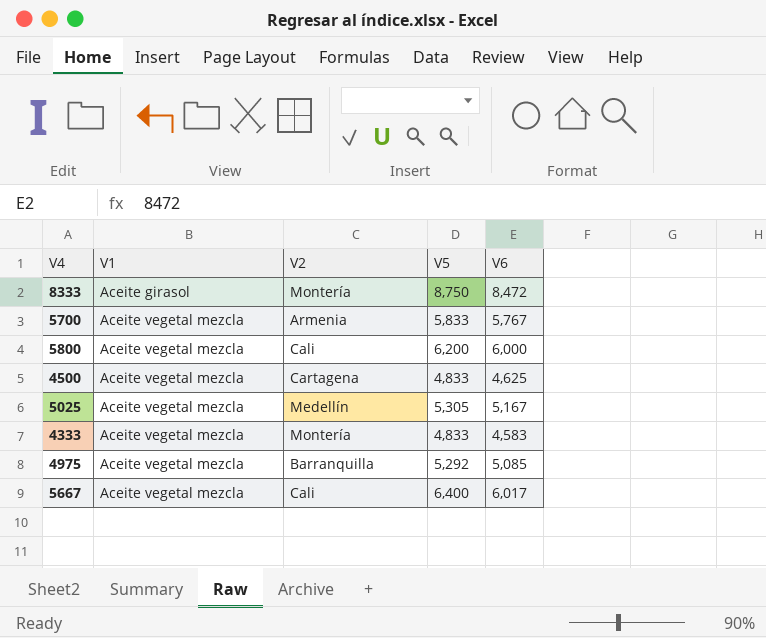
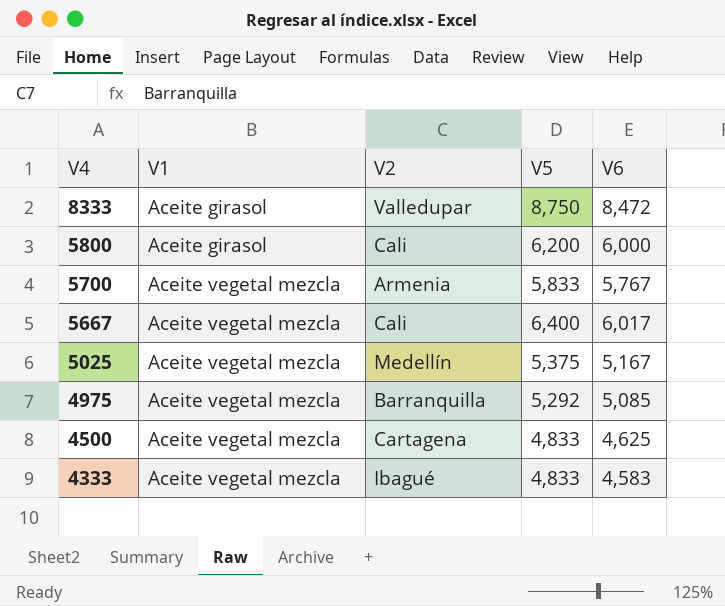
row order: V1 ascending -> V4 descending
8333 | V2: Montería -> Valledupar
5800 | V1: Aceite vegetal mezcla -> Aceite girasol
5025 | V5: 5,305 -> 5,375
4333 | V2: Montería -> Ibagué

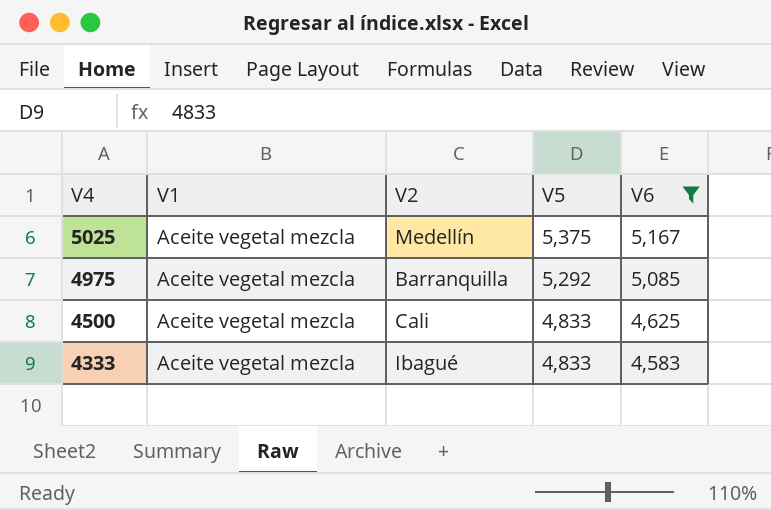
filter: none -> V6 <= 5,167
4500 | V2: Cartagena -> Cali

